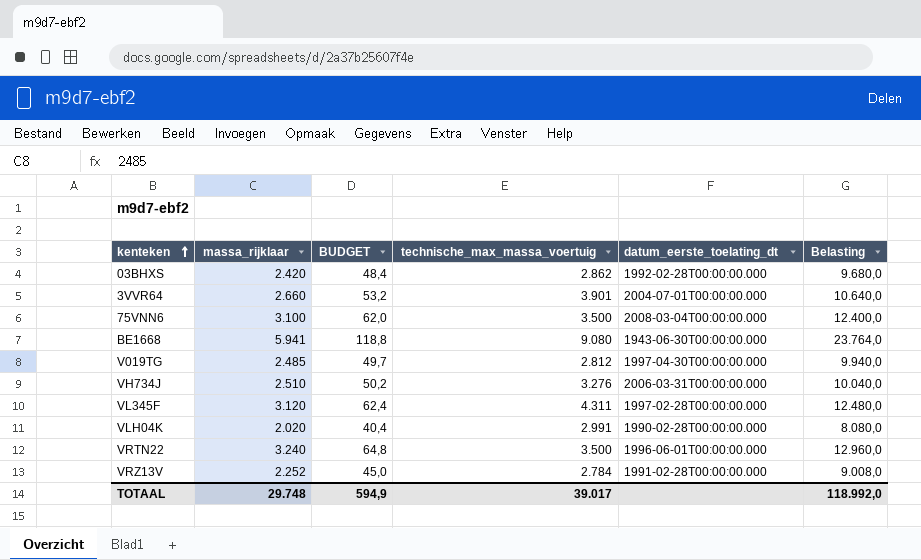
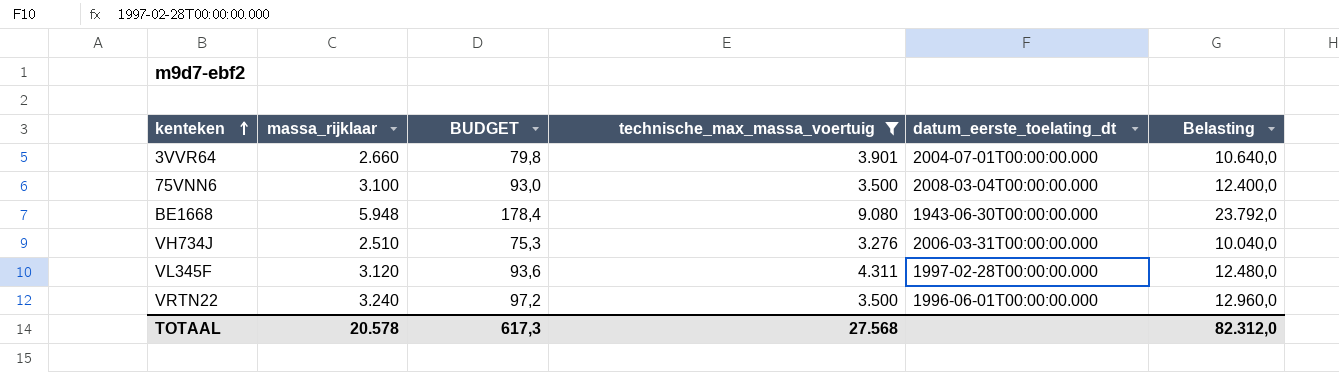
filter: none -> technische_max_massa_voertuig >= 3.276
column BUDGET | formula: [massa_rijklaar] * 0,02 -> [massa_rijklaar] * 0,03
BE1668 | massa_rijklaar: 5.941 -> 5.948
BE1668 | Belasting: 23.764,0 -> 23.792,0
TOTAAL | massa_rijklaar: 29.748 -> 20.578
TOTAAL | BUDGET: 594,9 -> 617,3
TOTAAL | technische_max_massa_voertuig: 39.017 -> 27.568
TOTAAL | Belasting: 118.992,0 -> 82.312,0

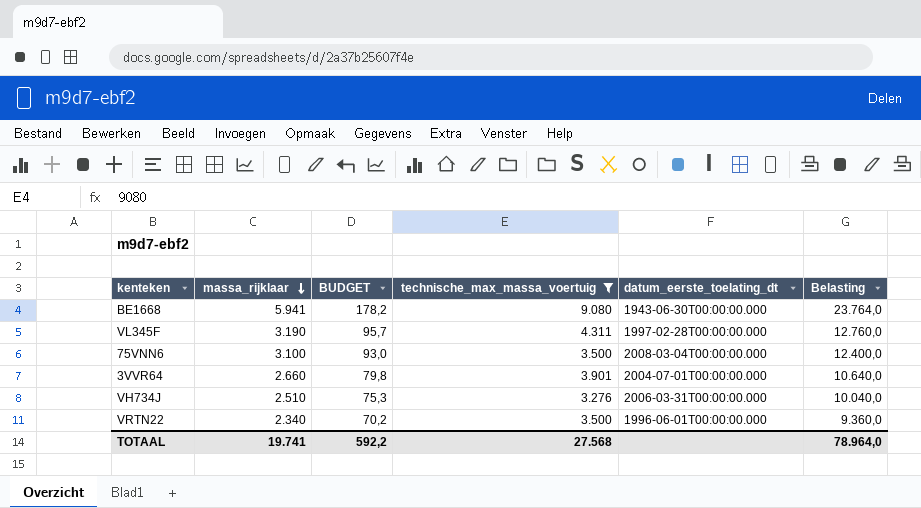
row order: kenteken ascending -> massa_rijklaar descending
BE1668 | massa_rijklaar: 5.948 -> 5.941
BE1668 | BUDGET: 178,4 -> 178,2
BE1668 | Belasting: 23.792,0 -> 23.764,0
VL345F | massa_rijklaar: 3.120 -> 3.190
VL345F | BUDGET: 93,6 -> 95,7
VL345F | Belasting: 12.480,0 -> 12.760,0
VRTN22 | massa_rijklaar: 3.240 -> 2.340
VRTN22 | BUDGET: 97,2 -> 70,2
VRTN22 | Belasting: 12.960,0 -> 9.360,0
TOTAAL | massa_rijklaar: 20.578 -> 19.741
TOTAAL | BUDGET: 617,3 -> 592,2
TOTAAL | Belasting: 82.312,0 -> 78.964,0

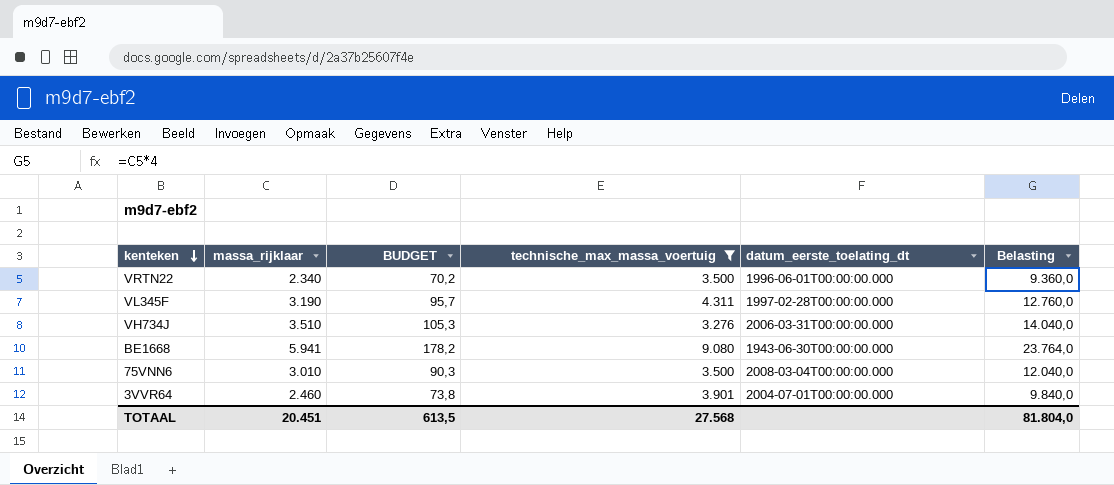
row order: massa_rijklaar descending -> kenteken descending
VH734J | massa_rijklaar: 2.510 -> 3.510
VH734J | BUDGET: 75,3 -> 105,3
VH734J | Belasting: 10.040,0 -> 14.040,0
75VNN6 | massa_rijklaar: 3.100 -> 3.010
75VNN6 | BUDGET: 93,0 -> 90,3
75VNN6 | Belasting: 12.400,0 -> 12.040,0
3VVR64 | massa_rijklaar: 2.660 -> 2.460
3VVR64 | BUDGET: 79,8 -> 73,8
3VVR64 | Belasting: 10.640,0 -> 9.840,0
TOTAAL | massa_rijklaar: 19.741 -> 20.451
TOTAAL | BUDGET: 592,2 -> 613,5
TOTAAL | Belasting: 78.964,0 -> 81.804,0

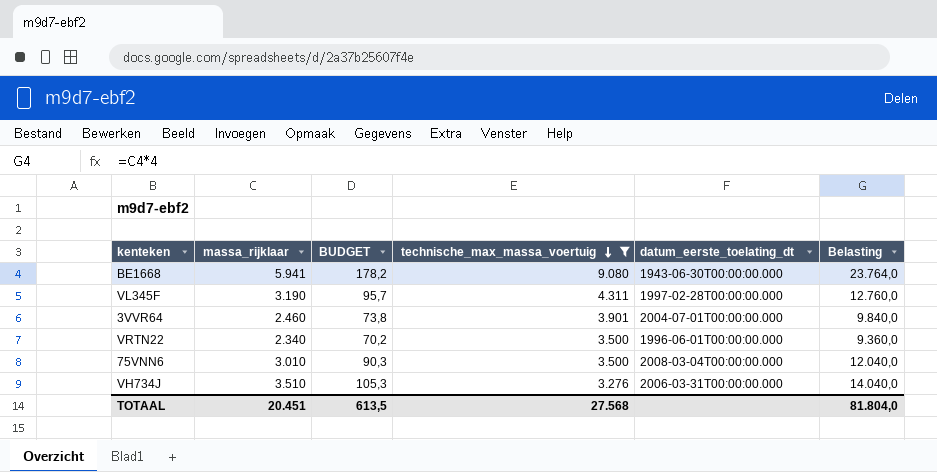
row order: kenteken descending -> technische_max_massa_voertuig descending

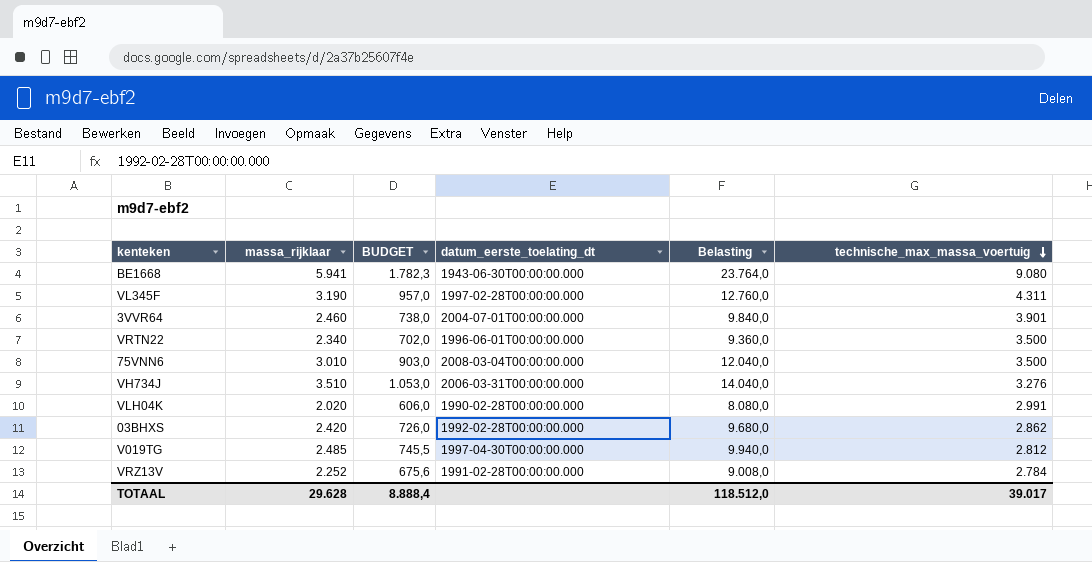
filter: technische_max_massa_voertuig >= 3.276 -> none
column BUDGET | formula: [massa_rijklaar] * 0,03 -> [massa_rijklaar] * 0,3
column technische_max_massa_voertuig | position: 4 -> 6
TOTAAL | massa_rijklaar: 20.451 -> 29.628
TOTAAL | BUDGET: 613,5 -> 8.888,4
TOTAAL | Belasting: 81.804,0 -> 118.512,0
TOTAAL | technische_max_massa_voertuig: 27.568 -> 39.017

